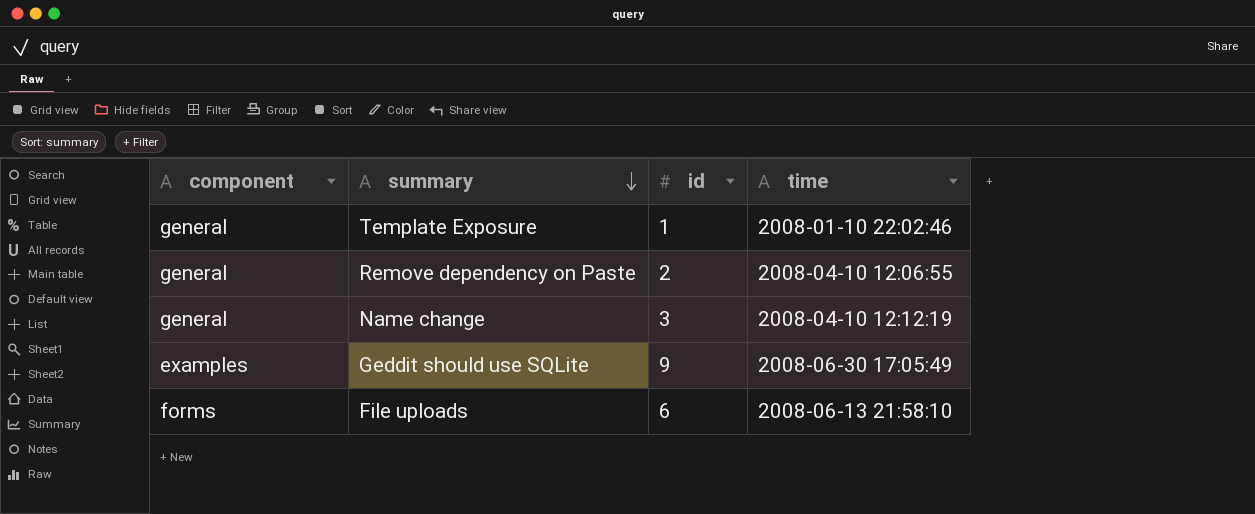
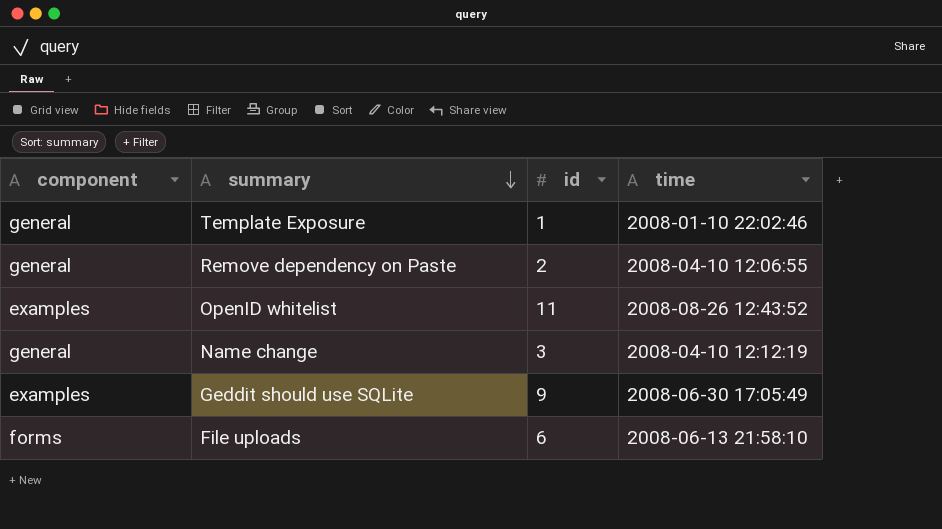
row OpenID whitelist: none -> examples | 11 | 2008-08-26 12:43:52

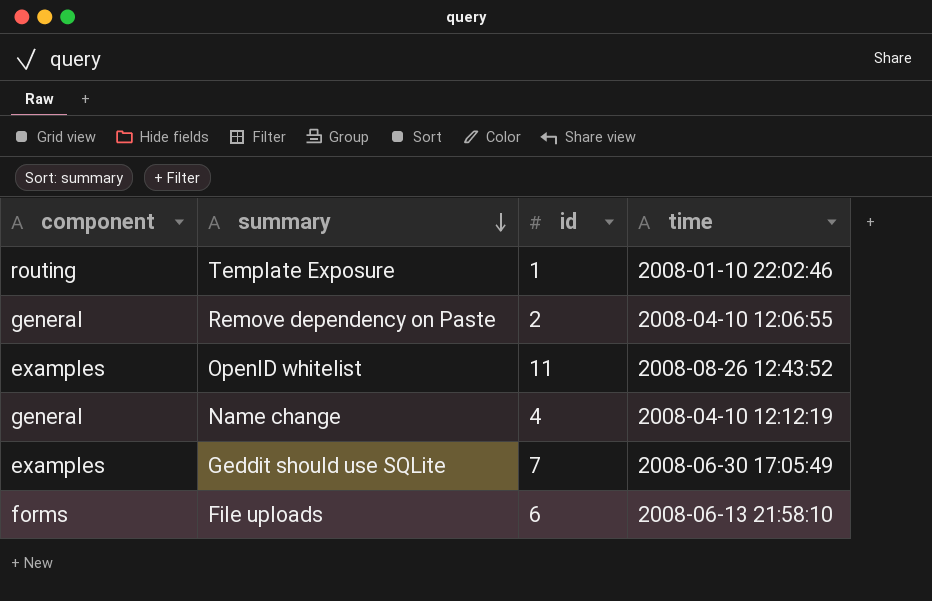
Template Exposure | component: general -> routing
Name change | id: 3 -> 4
Geddit should use SQLite | id: 9 -> 7

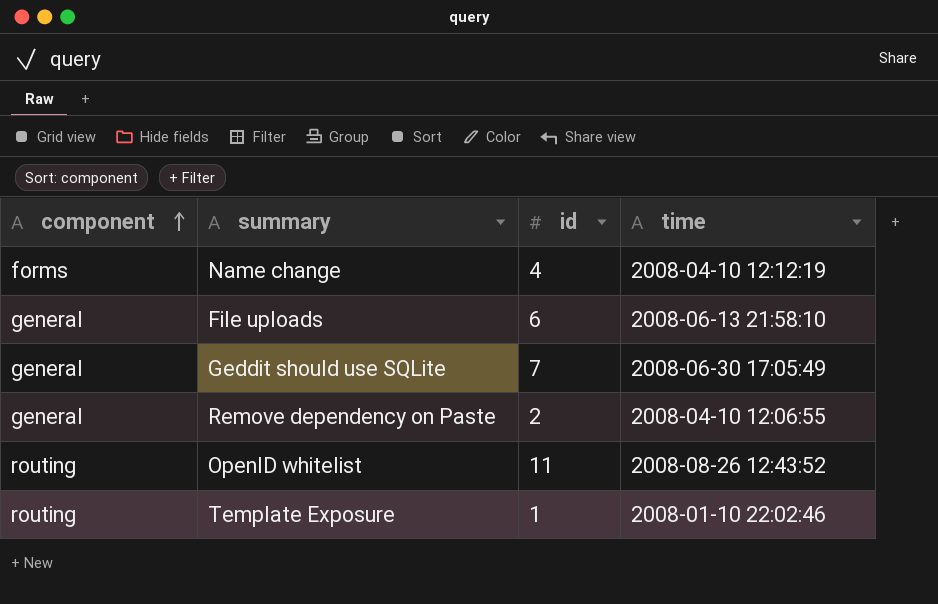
row order: summary descending -> component ascending
Name change | component: general -> forms
File uploads | component: forms -> general
Geddit should use SQLite | component: examples -> general
OpenID whitelist | component: examples -> routing

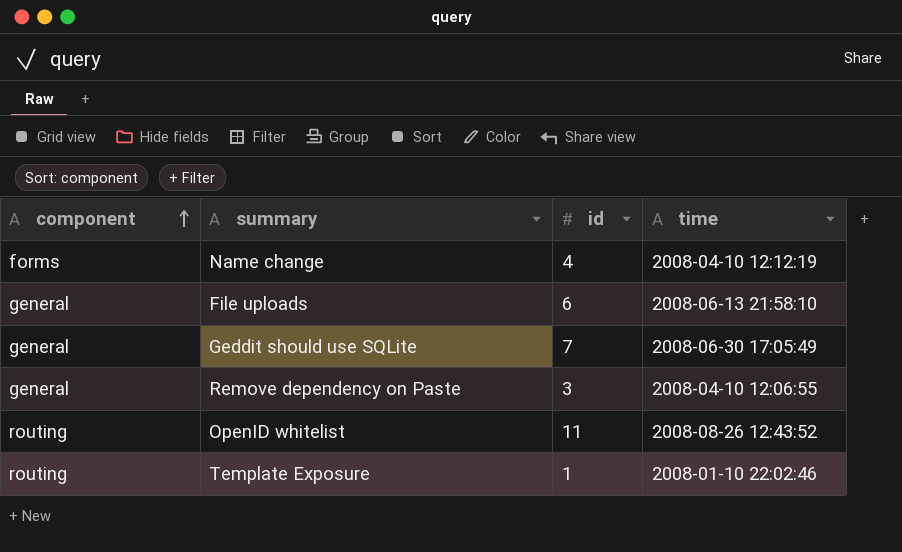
Remove dependency on Paste | id: 2 -> 3

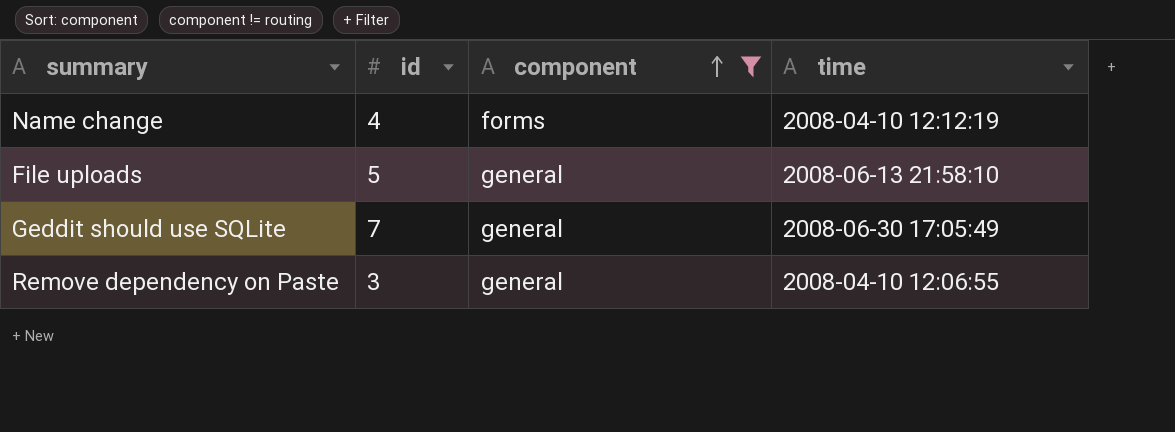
filter: none -> component != routing
column component | position: 1 -> 3
File uploads | id: 6 -> 5

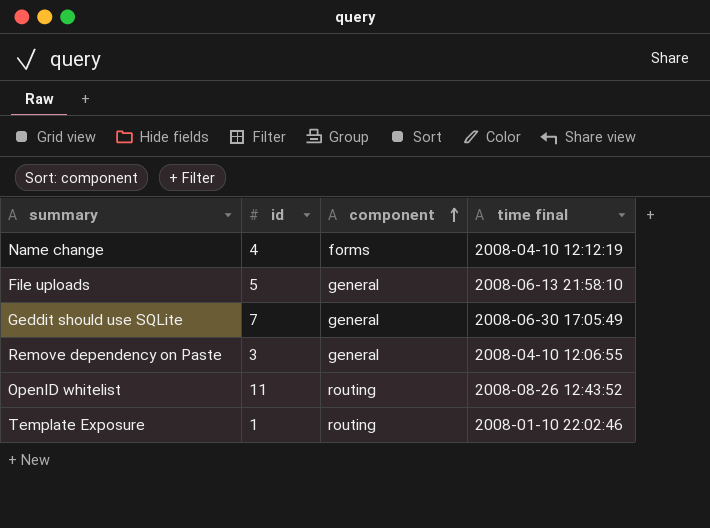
filter: component != routing -> none
column name: time -> time final

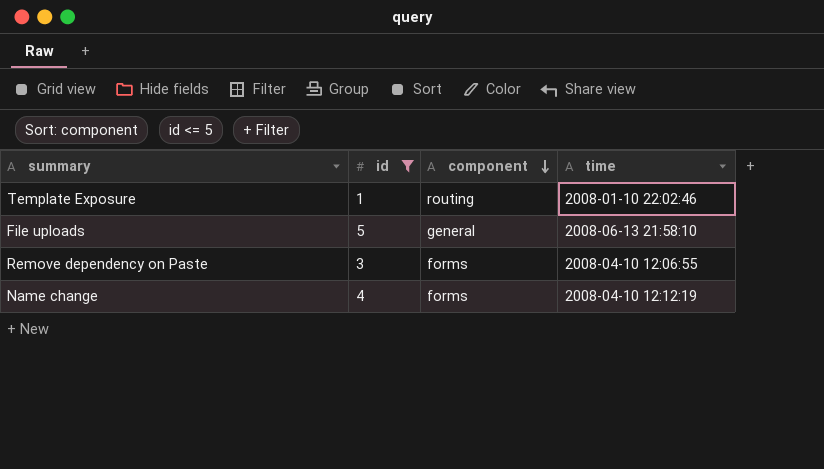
filter: none -> id <= 5
row order: component ascending -> component descending
column name: time final -> time
Remove dependency on Paste | component: general -> forms

